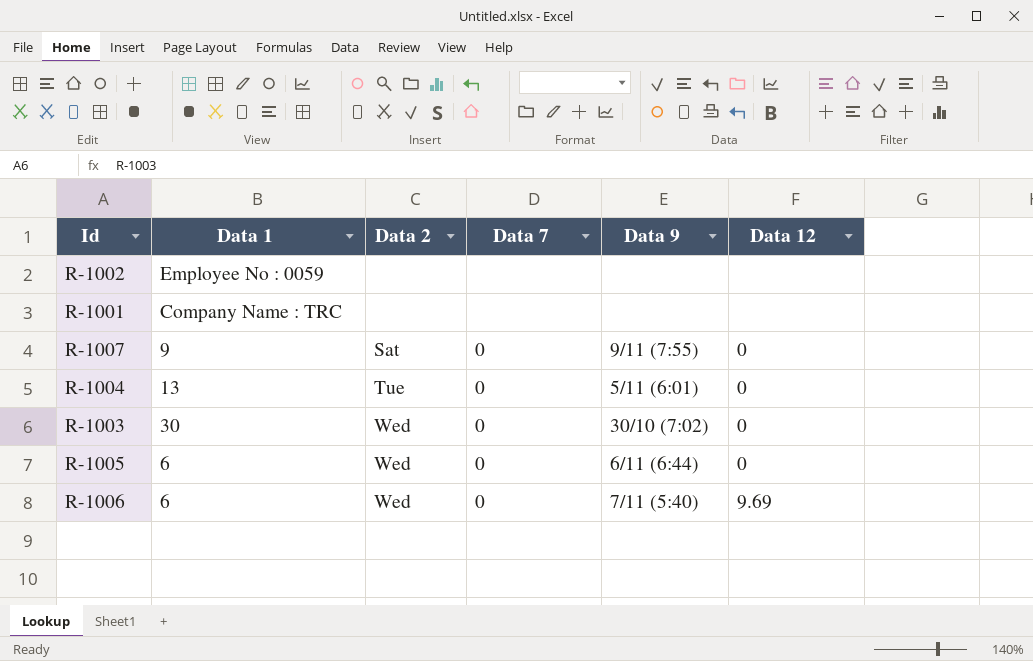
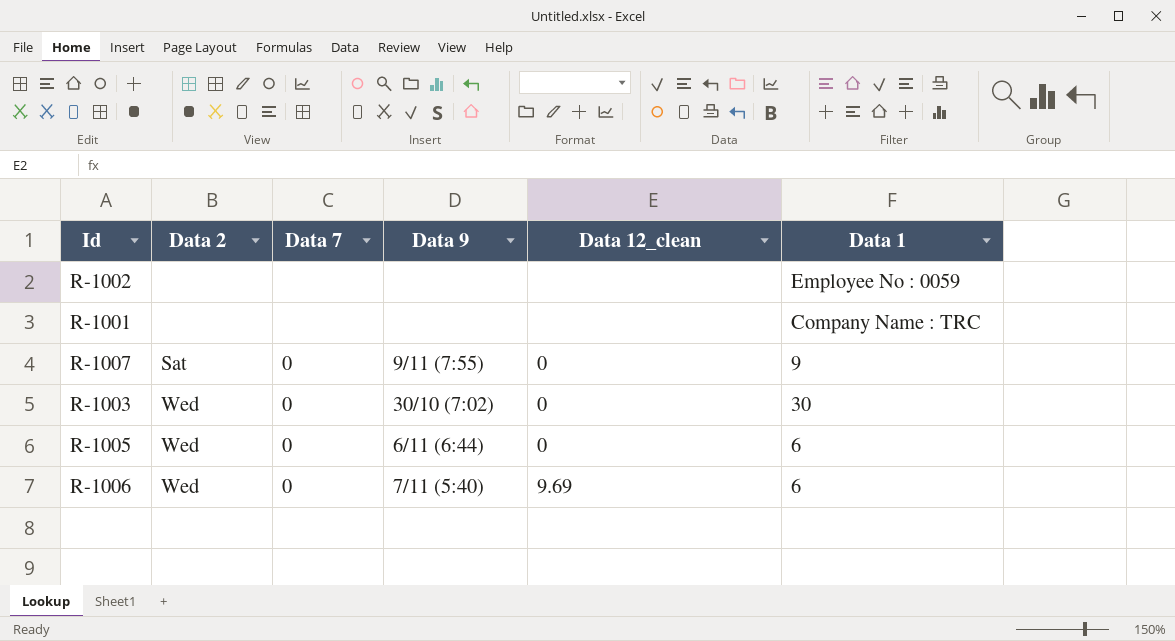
column name: Data 12 -> Data 12_clean
column Data 1 | position: 2 -> 6
row R-1004: 13 | Tue | 0 | 5/11 (6:01) | 0 -> none

